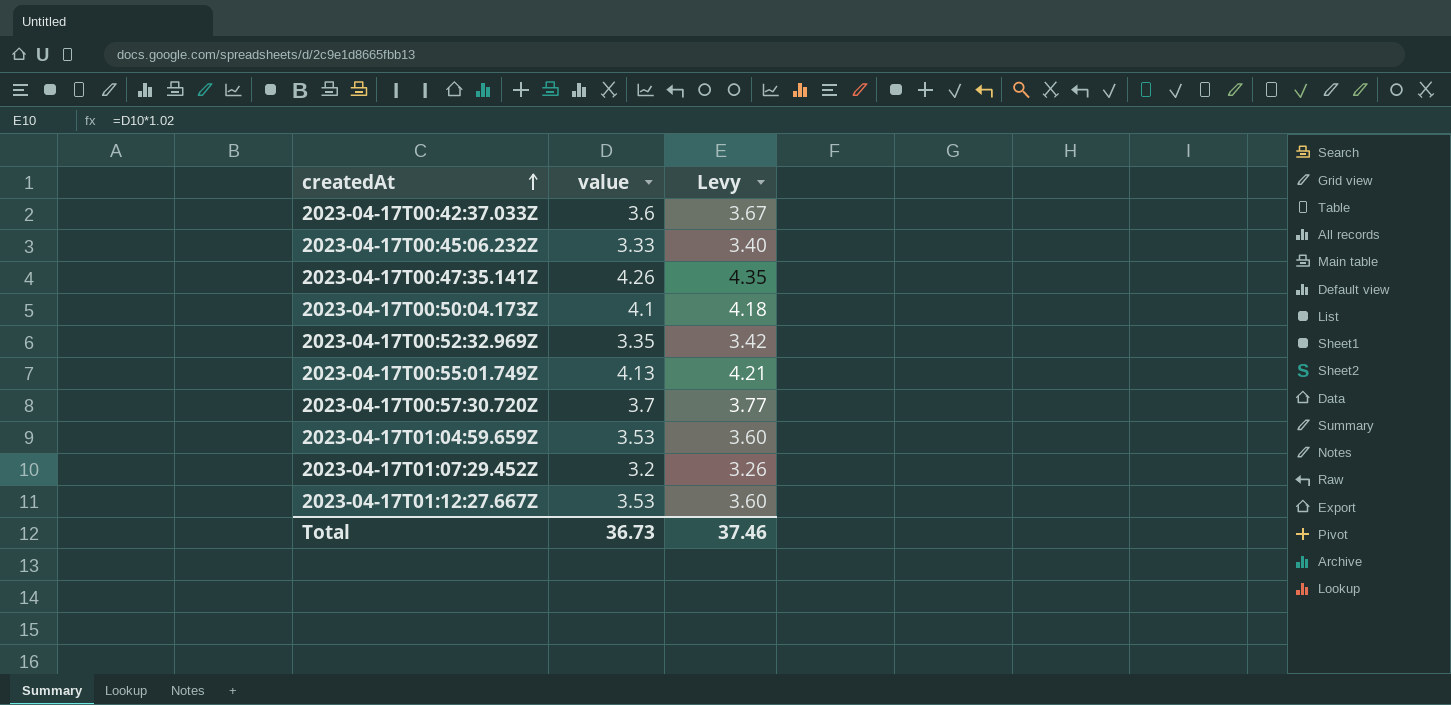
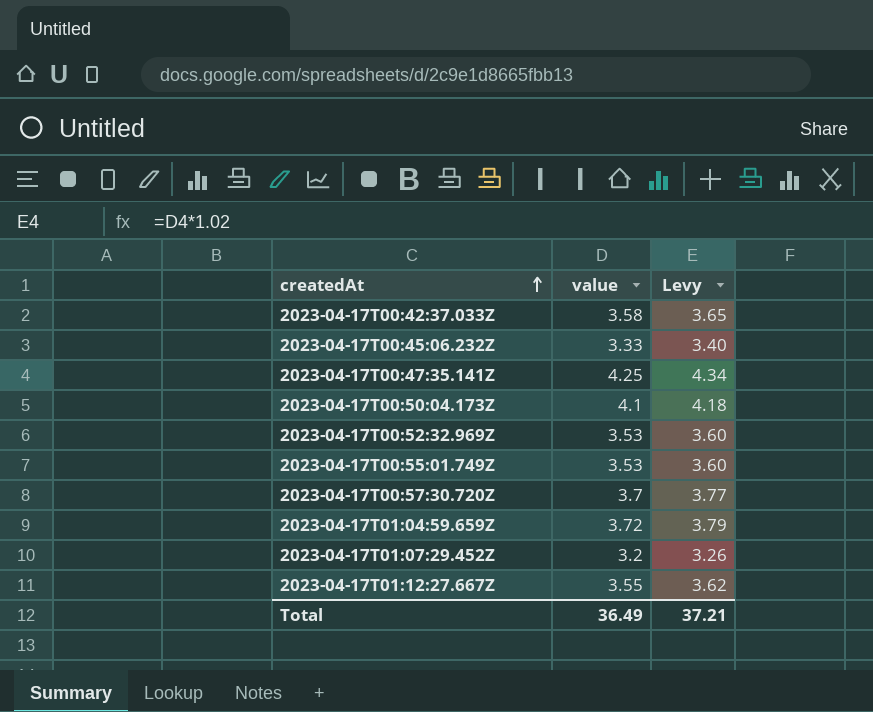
2023-04-17T00:42:37.033Z | value: 3.6 -> 3.58
2023-04-17T00:42:37.033Z | Levy: 3.67 -> 3.65
2023-04-17T00:47:35.141Z | value: 4.26 -> 4.25
2023-04-17T00:47:35.141Z | Levy: 4.35 -> 4.34
2023-04-17T00:52:32.969Z | value: 3.35 -> 3.53
2023-04-17T00:52:32.969Z | Levy: 3.42 -> 3.60
2023-04-17T00:55:01.749Z | value: 4.13 -> 3.53
2023-04-17T00:55:01.749Z | Levy: 4.21 -> 3.60
2023-04-17T01:04:59.659Z | value: 3.53 -> 3.72
2023-04-17T01:04:59.659Z | Levy: 3.60 -> 3.79
2023-04-17T01:12:27.667Z | value: 3.53 -> 3.55
2023-04-17T01:12:27.667Z | Levy: 3.60 -> 3.62
Total | value: 36.73 -> 36.49
Total | Levy: 37.46 -> 37.21

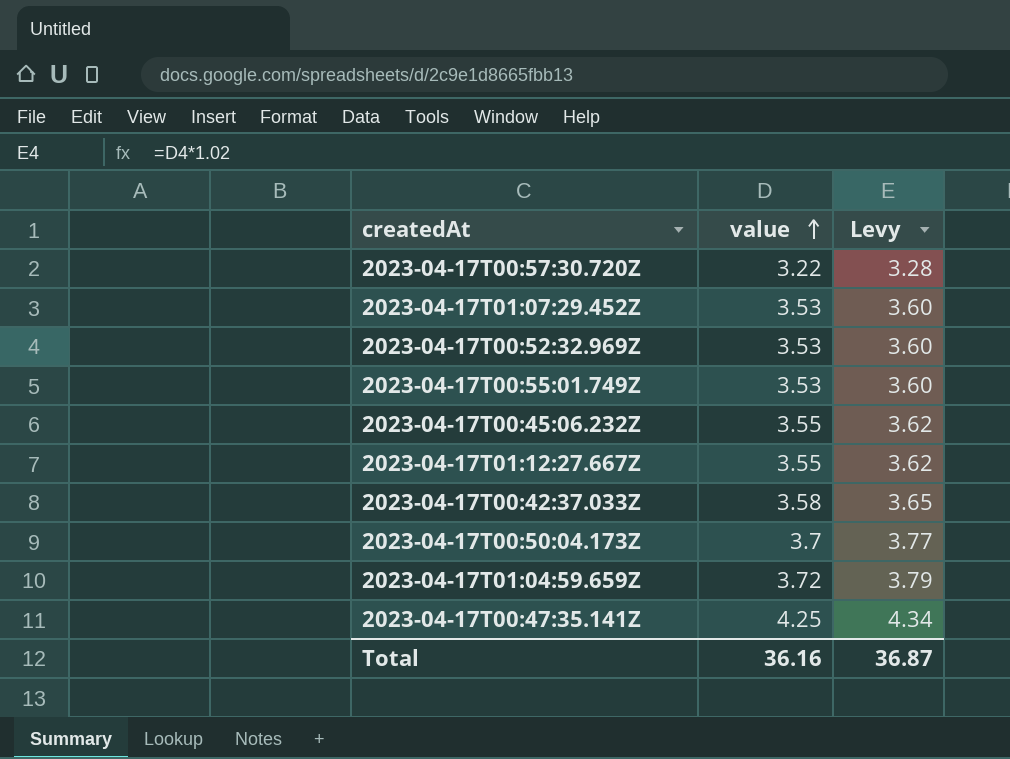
row order: createdAt ascending -> value ascending
2023-04-17T00:57:30.720Z | value: 3.7 -> 3.22
2023-04-17T00:57:30.720Z | Levy: 3.77 -> 3.28
2023-04-17T01:07:29.452Z | value: 3.2 -> 3.53
2023-04-17T01:07:29.452Z | Levy: 3.26 -> 3.60
2023-04-17T00:45:06.232Z | value: 3.33 -> 3.55
2023-04-17T00:45:06.232Z | Levy: 3.40 -> 3.62
2023-04-17T00:50:04.173Z | value: 4.1 -> 3.7
2023-04-17T00:50:04.173Z | Levy: 4.18 -> 3.77
Total | value: 36.49 -> 36.16
Total | Levy: 37.21 -> 36.87

